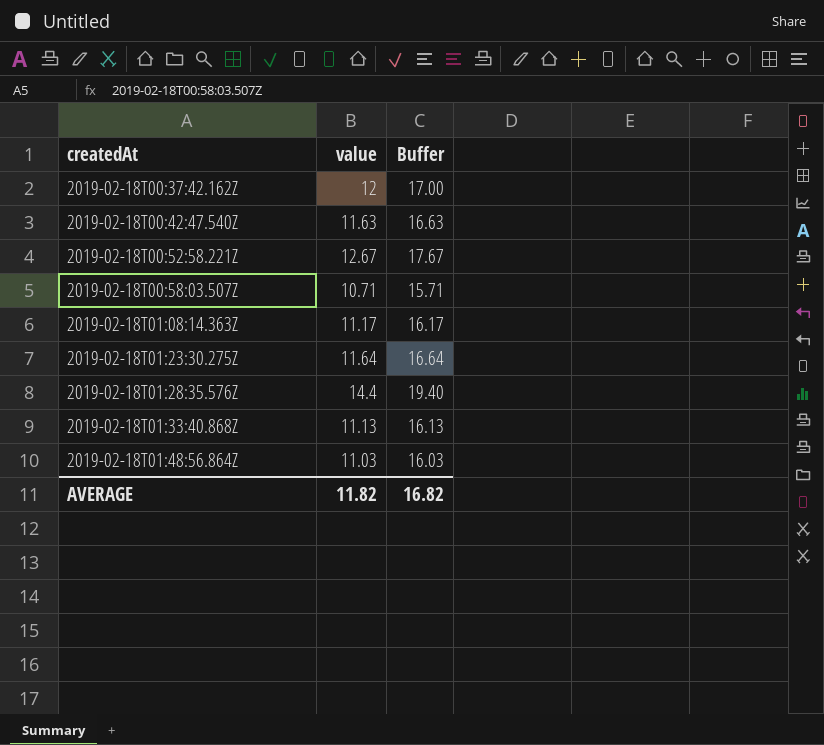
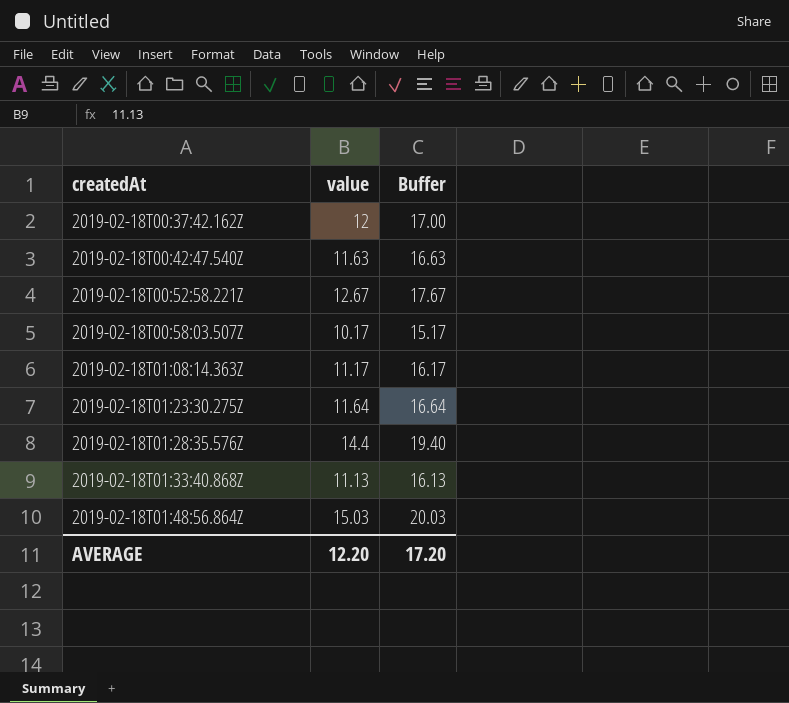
2019-02-18T00:58:03.507Z | value: 10.71 -> 10.17
2019-02-18T00:58:03.507Z | Buffer: 15.71 -> 15.17
2019-02-18T01:48:56.864Z | value: 11.03 -> 15.03
2019-02-18T01:48:56.864Z | Buffer: 16.03 -> 20.03
AVERAGE | value: 11.82 -> 12.20
AVERAGE | Buffer: 16.82 -> 17.20

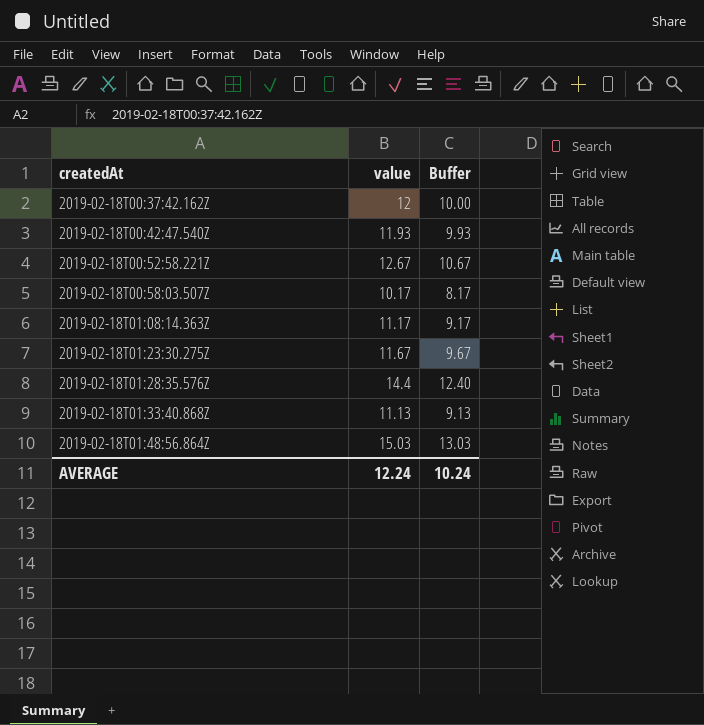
column Buffer | formula: [value] + 5 -> [value] - 2
2019-02-18T00:42:47.540Z | value: 11.63 -> 11.93
2019-02-18T01:23:30.275Z | value: 11.64 -> 11.67
AVERAGE | value: 12.20 -> 12.24
AVERAGE | Buffer: 17.20 -> 10.24

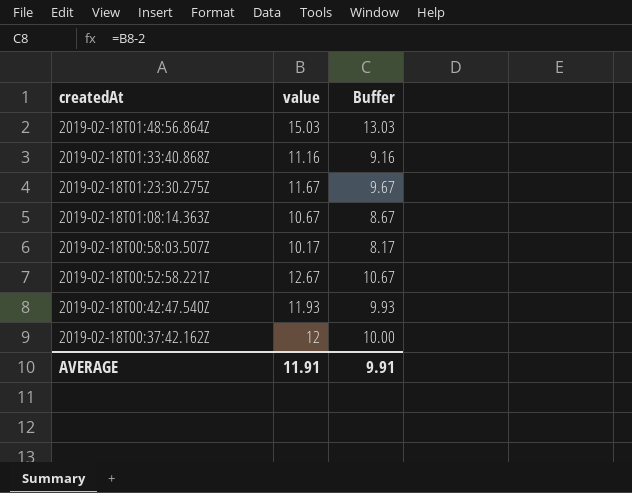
row order: createdAt ascending -> createdAt descending
row 2019-02-18T01:28:35.576Z: 14.4 | 12.40 -> none
2019-02-18T01:33:40.868Z | value: 11.13 -> 11.16
2019-02-18T01:33:40.868Z | Buffer: 9.13 -> 9.16
2019-02-18T01:08:14.363Z | value: 11.17 -> 10.67
2019-02-18T01:08:14.363Z | Buffer: 9.17 -> 8.67
AVERAGE | value: 12.24 -> 11.91
AVERAGE | Buffer: 10.24 -> 9.91

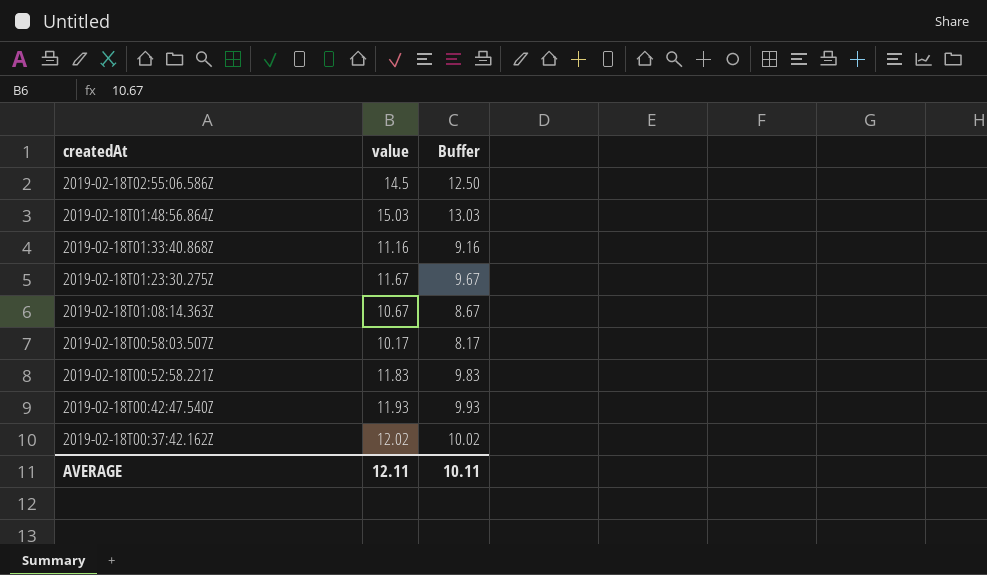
row 2019-02-18T02:55:06.586Z: none -> 14.5 | 12.50
2019-02-18T00:52:58.221Z | value: 12.67 -> 11.83
2019-02-18T00:52:58.221Z | Buffer: 10.67 -> 9.83
2019-02-18T00:37:42.162Z | value: 12 -> 12.02
2019-02-18T00:37:42.162Z | Buffer: 10.00 -> 10.02
AVERAGE | value: 11.91 -> 12.11
AVERAGE | Buffer: 9.91 -> 10.11

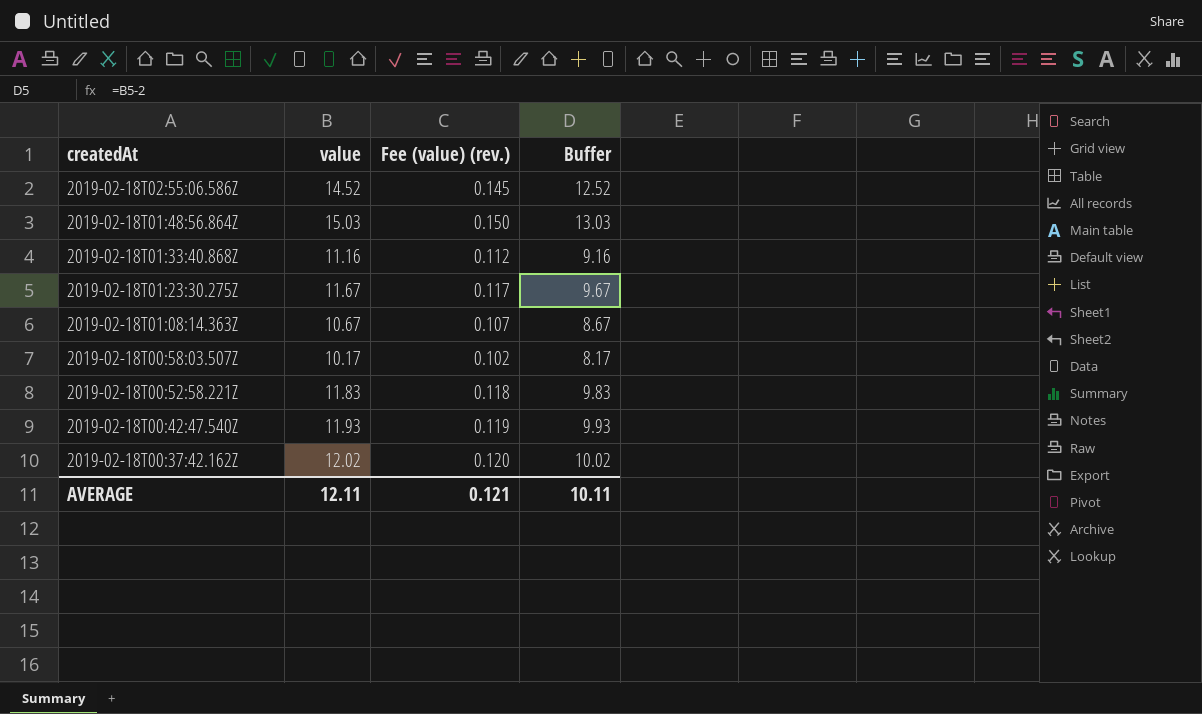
column Fee (value) (rev.) | formula: none -> [value] * 0.01
2019-02-18T02:55:06.586Z | value: 14.5 -> 14.52
2019-02-18T02:55:06.586Z | Buffer: 12.50 -> 12.52

